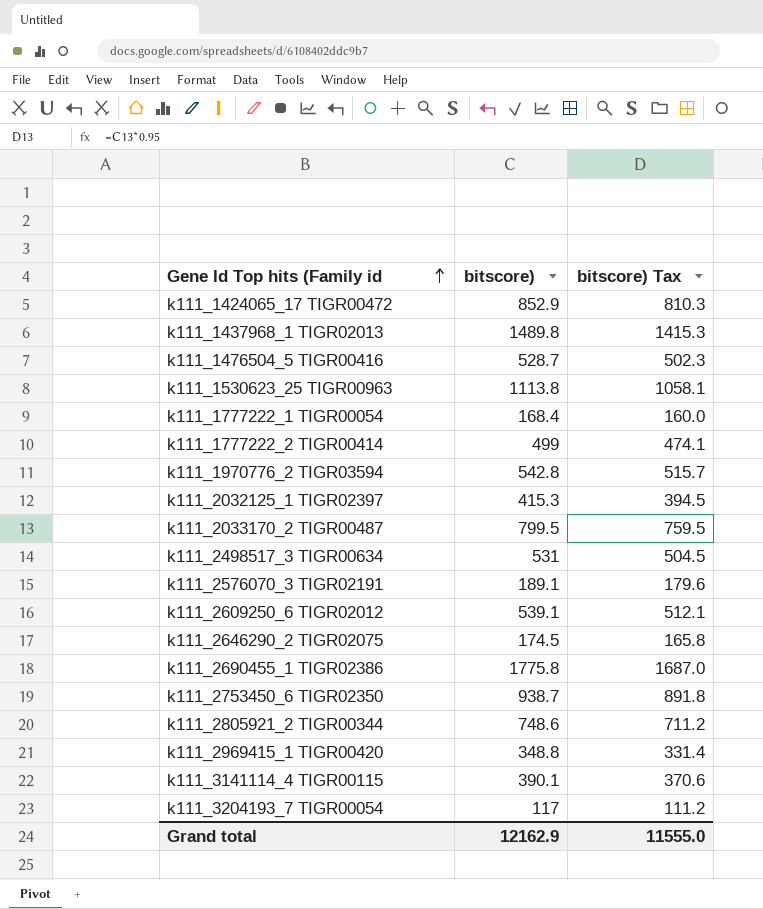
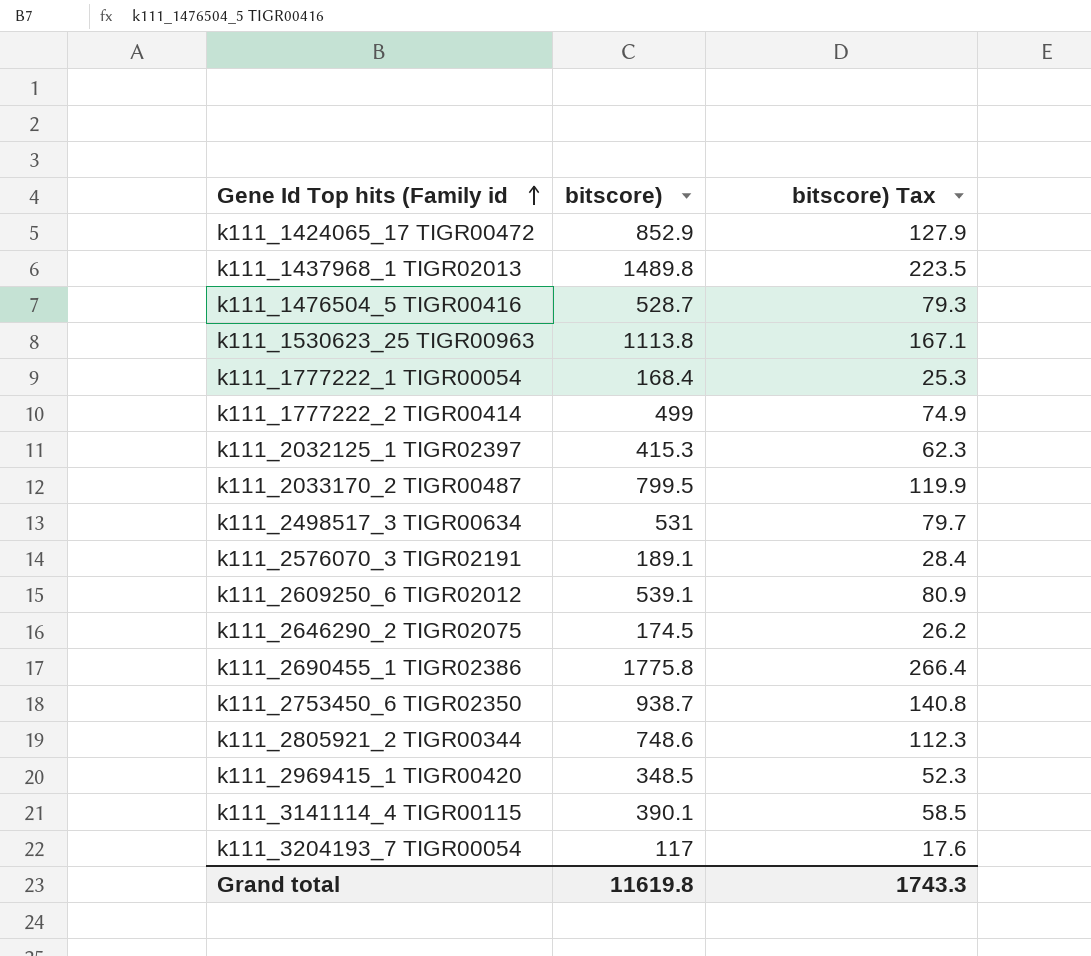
column bitscore) Tax | formula: [bitscore)] * 0.95 -> [bitscore)] * 0.15
row k111_1970776_2 TIGR03594: 542.8 | 515.7 -> none
k111_2969415_1 TIGR00420 | bitscore): 348.8 -> 348.5
Grand total | bitscore): 12162.9 -> 11619.8
Grand total | bitscore) Tax: 11555.0 -> 1743.3

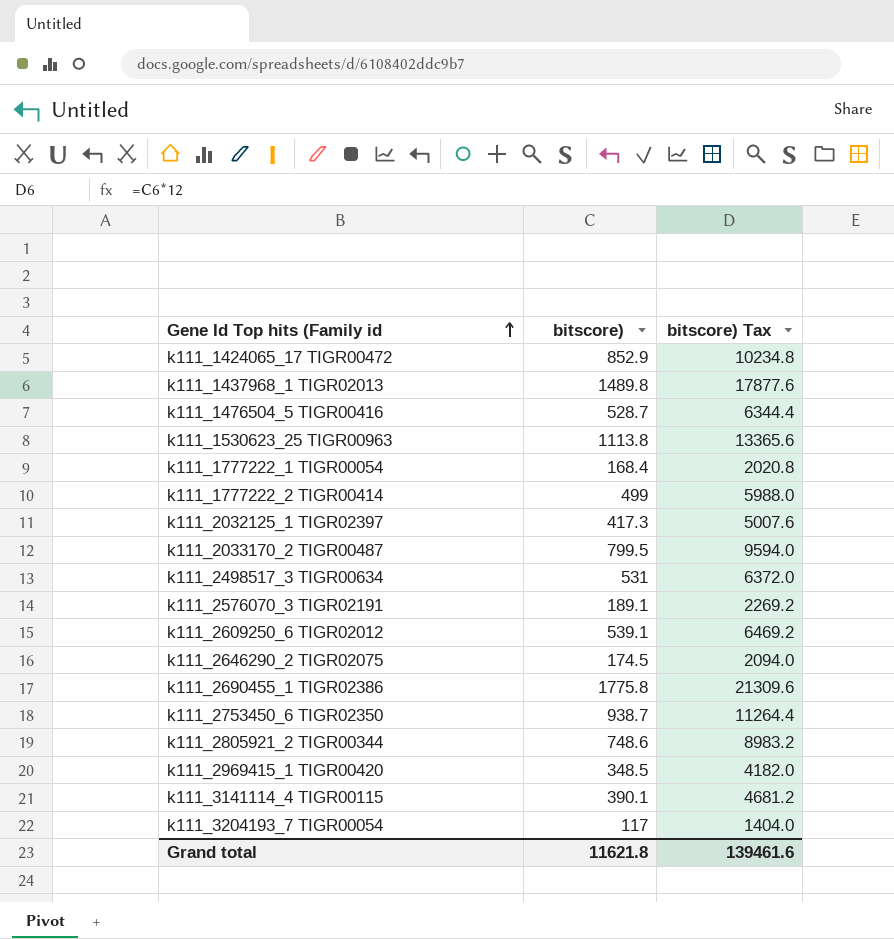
column bitscore) Tax | formula: [bitscore)] * 0.15 -> [bitscore)] * 12
k111_2032125_1 TIGR02397 | bitscore): 415.3 -> 417.3
Grand total | bitscore): 11619.8 -> 11621.8
Grand total | bitscore) Tax: 1743.3 -> 139461.6

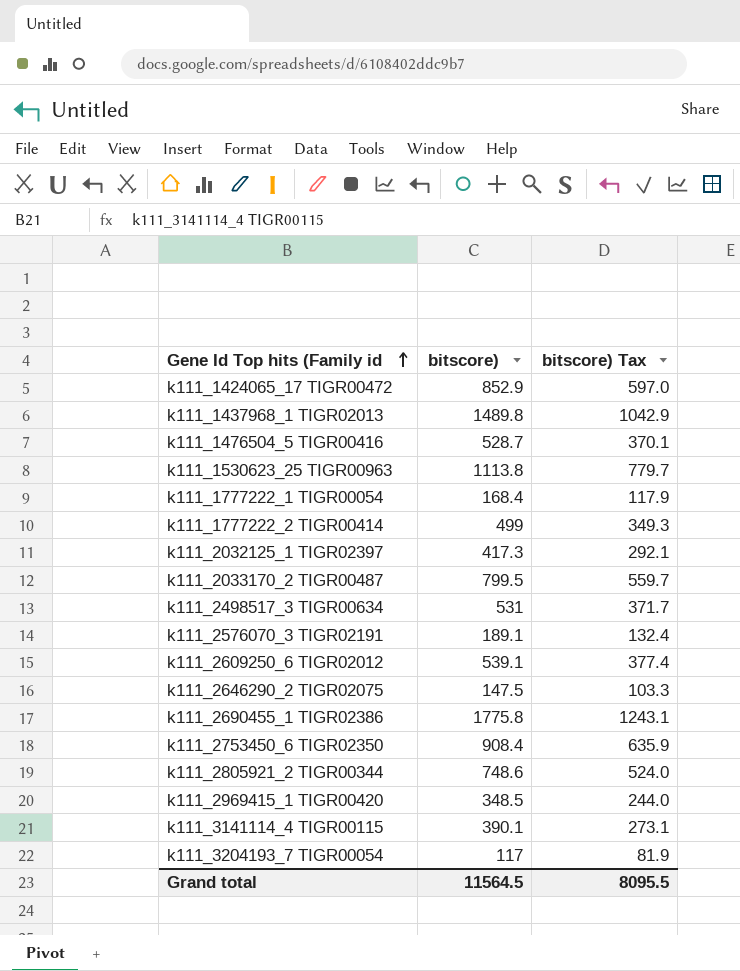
column bitscore) Tax | formula: [bitscore)] * 12 -> [bitscore)] * 0.7
k111_2646290_2 TIGR02075 | bitscore): 174.5 -> 147.5
k111_2753450_6 TIGR02350 | bitscore): 938.7 -> 908.4
Grand total | bitscore): 11621.8 -> 11564.5
Grand total | bitscore) Tax: 139461.6 -> 8095.5

